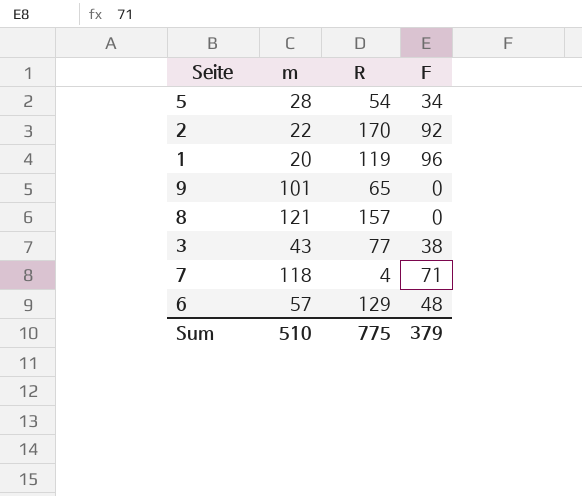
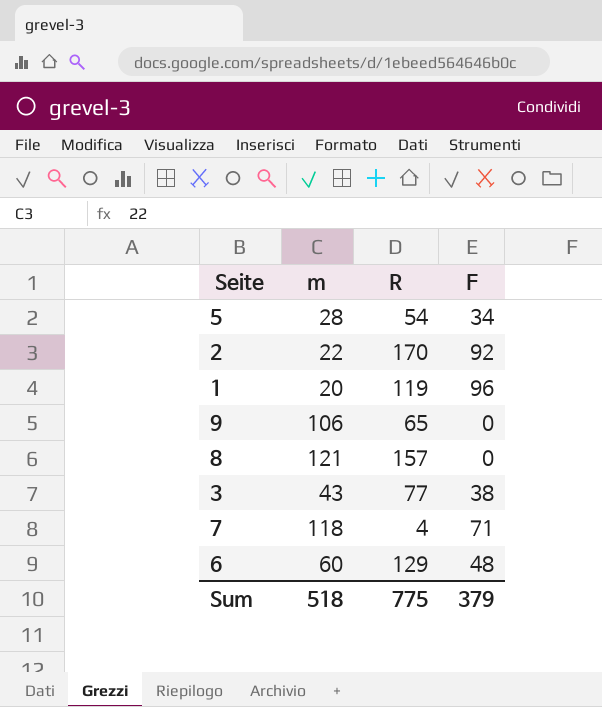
9 | m: 101 -> 106
6 | m: 57 -> 60
Sum | m: 510 -> 518

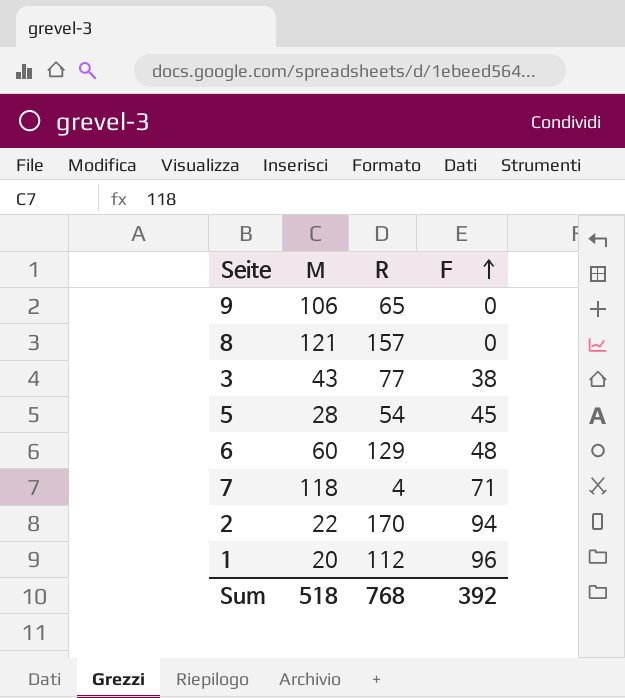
row order: none -> F ascending
column name: m -> M
5 | F: 34 -> 45
2 | F: 92 -> 94
1 | R: 119 -> 112
Sum | R: 775 -> 768
Sum | F: 379 -> 392

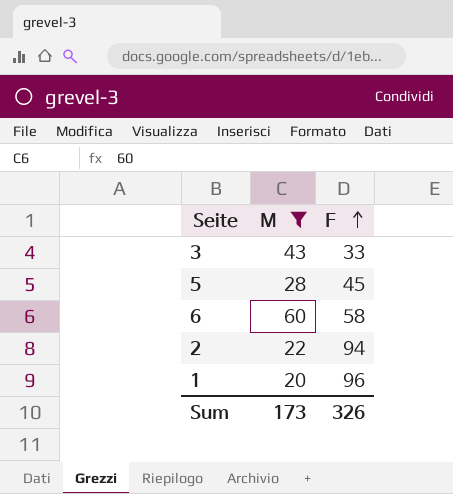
filter: none -> M <= 60
column R | position: 3 -> none
3 | F: 38 -> 33
6 | F: 48 -> 58
Sum | M: 518 -> 173
Sum | F: 392 -> 326

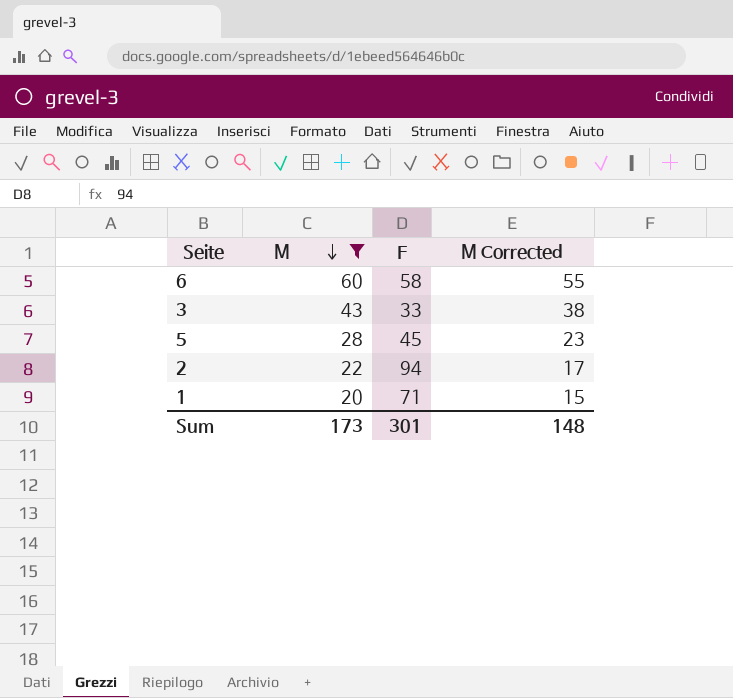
row order: F ascending -> M descending
column M Corrected | formula: none -> [M] - 5
1 | F: 96 -> 71
Sum | F: 326 -> 301

